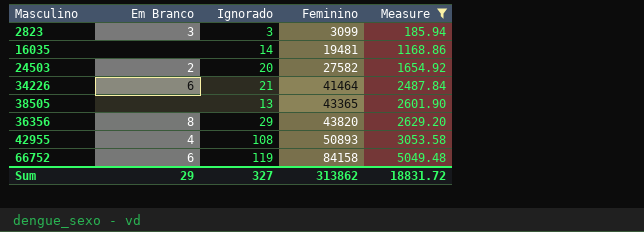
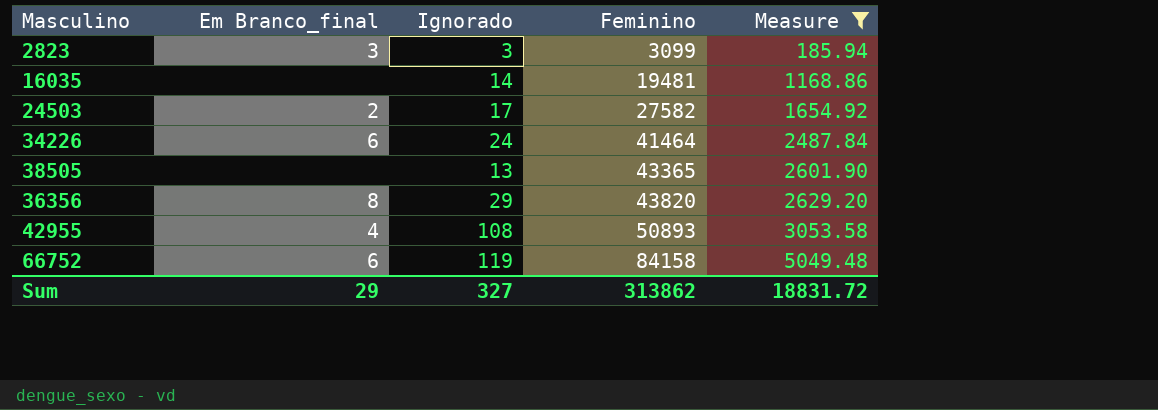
column name: Em Branco -> Em Branco_final
24503 | Ignorado: 20 -> 17
34226 | Ignorado: 21 -> 24

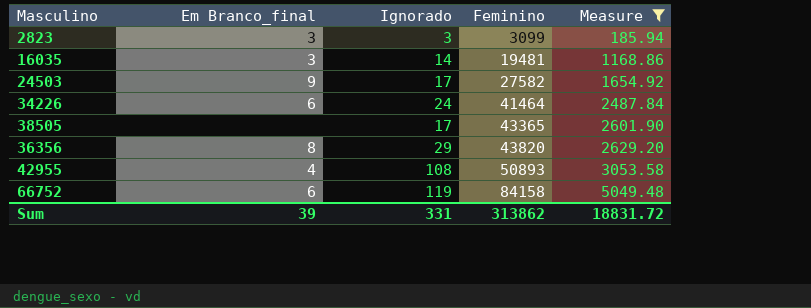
16035 | Em Branco_final: none -> 3
24503 | Em Branco_final: 2 -> 9
38505 | Ignorado: 13 -> 17
Sum | Em Branco_final: 29 -> 39
Sum | Ignorado: 327 -> 331

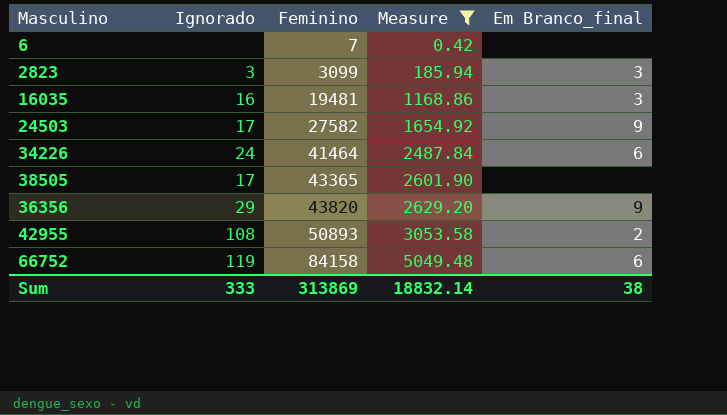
column Em Branco_final | position: 2 -> 5
row 6: none -> none | 7 | 0.42 | none
16035 | Ignorado: 14 -> 16
36356 | Em Branco_final: 8 -> 9
42955 | Em Branco_final: 4 -> 2
Sum | Ignorado: 331 -> 333
Sum | Feminino: 313862 -> 313869
Sum | Measure: 18831.72 -> 18832.14
Sum | Em Branco_final: 39 -> 38

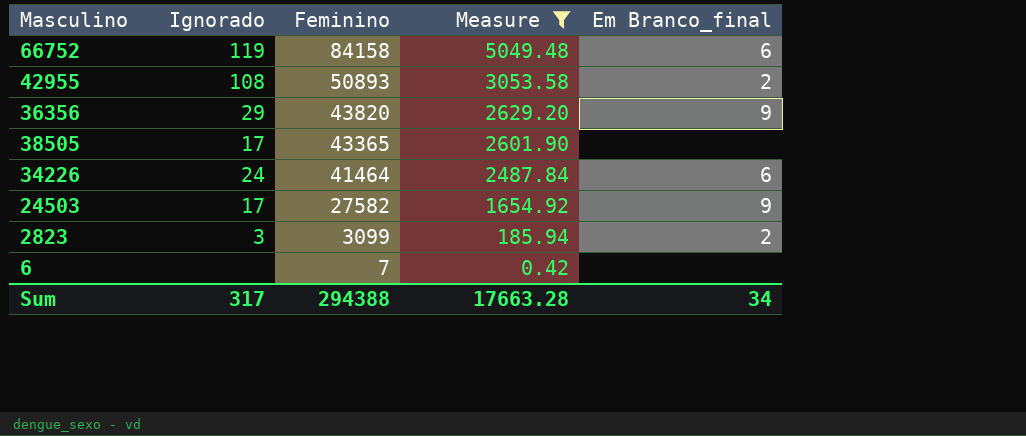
row order: Feminino ascending -> Feminino descending
row 16035: 16 | 19481 | 1168.86 | 3 -> none
2823 | Em Branco_final: 3 -> 2
Sum | Ignorado: 333 -> 317
Sum | Feminino: 313869 -> 294388
Sum | Measure: 18832.14 -> 17663.28
Sum | Em Branco_final: 38 -> 34

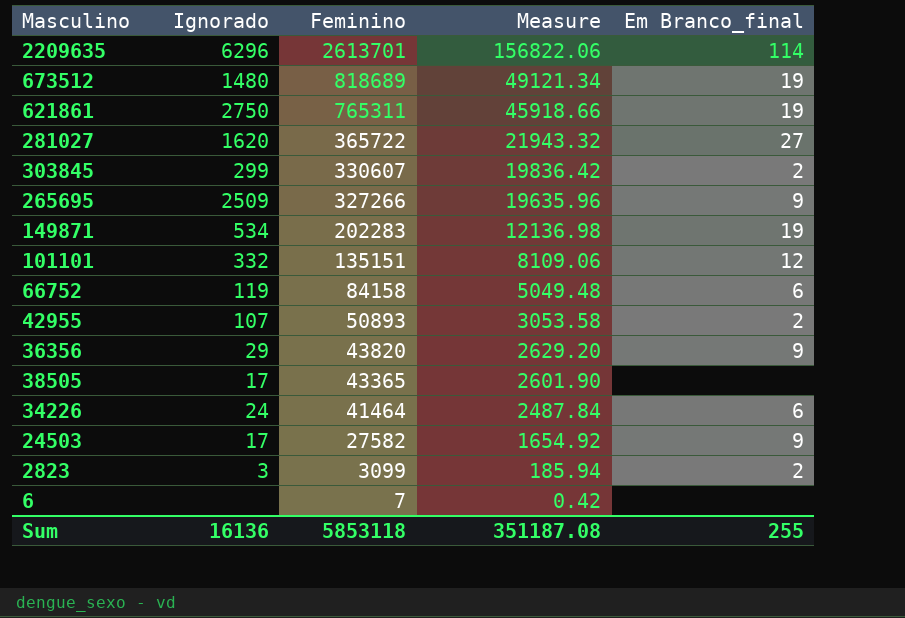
filter: Measure <= 5049.48 -> none
42955 | Ignorado: 108 -> 107
Sum | Ignorado: 317 -> 16136
Sum | Feminino: 294388 -> 5853118
Sum | Measure: 17663.28 -> 351187.08
Sum | Em Branco_final: 34 -> 255

